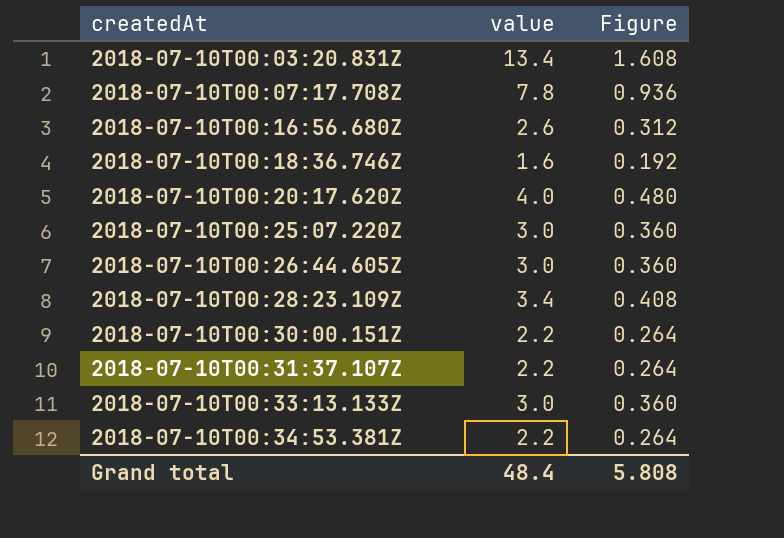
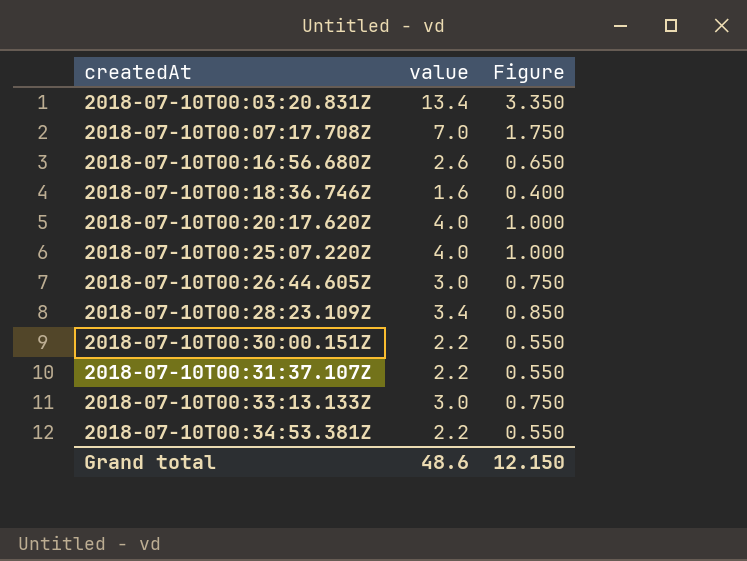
column Figure | formula: [value] * 0.12 -> [value] * 0.25
2018-07-10T00:07:17.708Z | value: 7.8 -> 7.0
2018-07-10T00:25:07.220Z | value: 3.0 -> 4.0
Grand total | value: 48.4 -> 48.6
Grand total | Figure: 5.808 -> 12.150

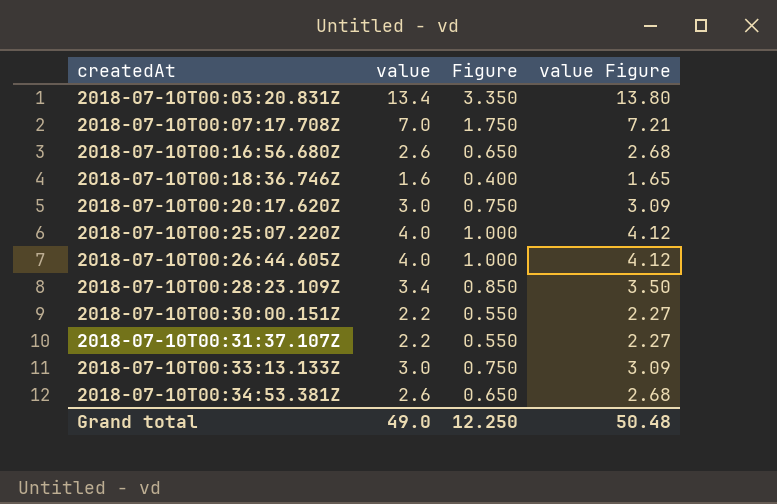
column value Figure | formula: none -> [value] * 1.03
2018-07-10T00:20:17.620Z | value: 4.0 -> 3.0
2018-07-10T00:20:17.620Z | Figure: 1.000 -> 0.750
2018-07-10T00:26:44.605Z | value: 3.0 -> 4.0
2018-07-10T00:26:44.605Z | Figure: 0.750 -> 1.000
2018-07-10T00:34:53.381Z | value: 2.2 -> 2.6
2018-07-10T00:34:53.381Z | Figure: 0.550 -> 0.650
Grand total | value: 48.6 -> 49.0
Grand total | Figure: 12.150 -> 12.250

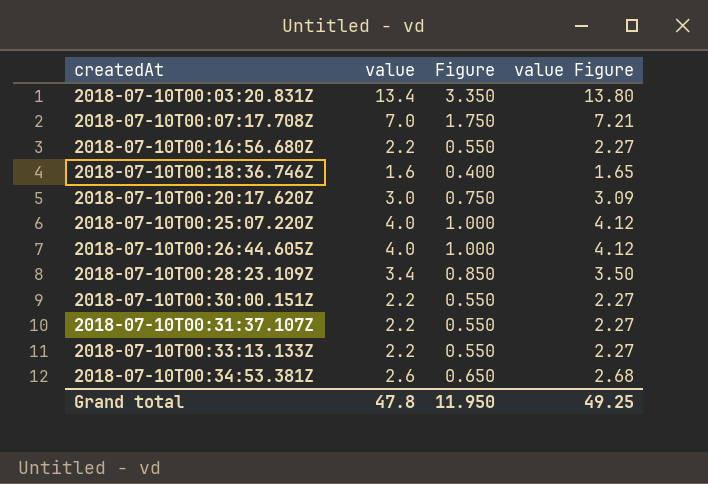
2018-07-10T00:16:56.680Z | value: 2.6 -> 2.2
2018-07-10T00:16:56.680Z | Figure: 0.650 -> 0.550
2018-07-10T00:16:56.680Z | value Figure: 2.68 -> 2.27
2018-07-10T00:33:13.133Z | value: 3.0 -> 2.2
2018-07-10T00:33:13.133Z | Figure: 0.750 -> 0.550
2018-07-10T00:33:13.133Z | value Figure: 3.09 -> 2.27
Grand total | value: 49.0 -> 47.8
Grand total | Figure: 12.250 -> 11.950
Grand total | value Figure: 50.48 -> 49.25

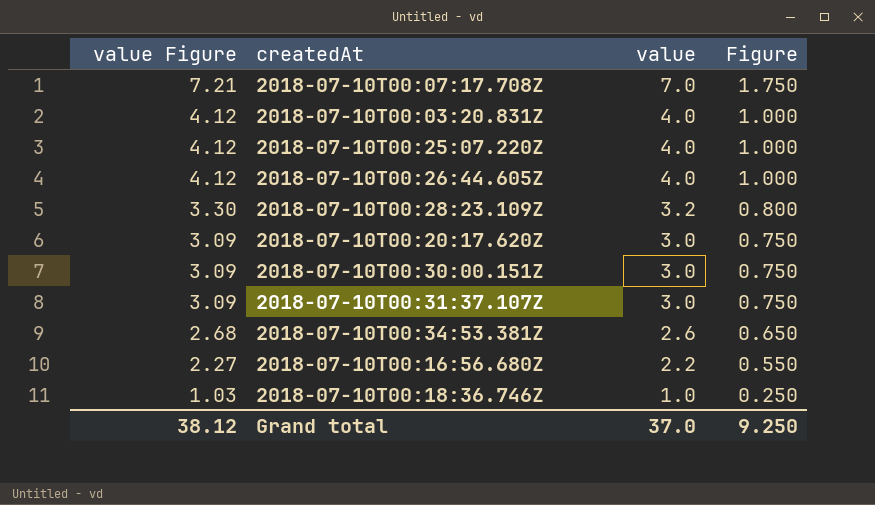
row order: createdAt ascending -> value Figure descending
column value Figure | position: 4 -> 1
row 2018-07-10T00:33:13.133Z: 2.2 | 0.550 | 2.27 -> none
2018-07-10T00:03:20.831Z | value Figure: 13.80 -> 4.12
2018-07-10T00:03:20.831Z | value: 13.4 -> 4.0
2018-07-10T00:03:20.831Z | Figure: 3.350 -> 1.000
2018-07-10T00:28:23.109Z | value Figure: 3.50 -> 3.30
2018-07-10T00:28:23.109Z | value: 3.4 -> 3.2
2018-07-10T00:28:23.109Z | Figure: 0.850 -> 0.800
2018-07-10T00:30:00.151Z | value Figure: 2.27 -> 3.09
2018-07-10T00:30:00.151Z | value: 2.2 -> 3.0
2018-07-10T00:30:00.151Z | Figure: 0.550 -> 0.750
2018-07-10T00:31:37.107Z | value Figure: 2.27 -> 3.09
2018-07-10T00:31:37.107Z | value: 2.2 -> 3.0
2018-07-10T00:31:37.107Z | Figure: 0.550 -> 0.750
2018-07-10T00:18:36.746Z | value Figure: 1.65 -> 1.03
2018-07-10T00:18:36.746Z | value: 1.6 -> 1.0
2018-07-10T00:18:36.746Z | Figure: 0.400 -> 0.250
Grand total | value Figure: 49.25 -> 38.12
Grand total | value: 47.8 -> 37.0
Grand total | Figure: 11.950 -> 9.250

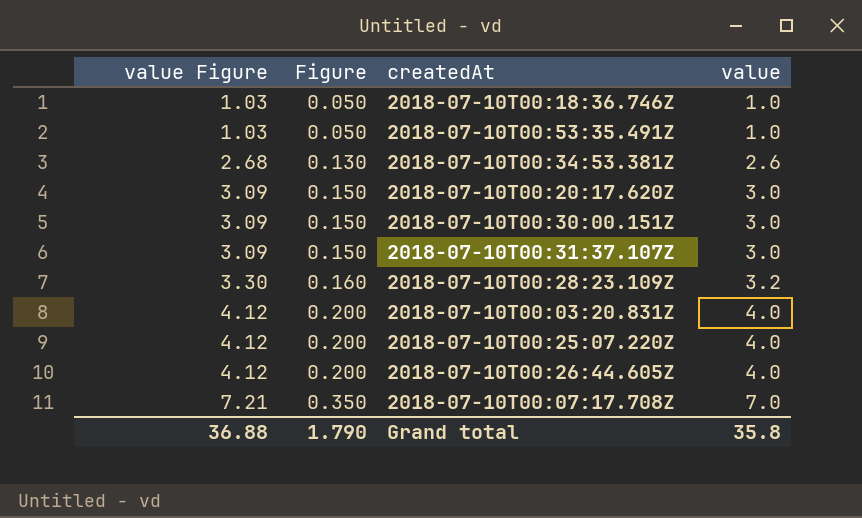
row order: value Figure descending -> value Figure ascending
column Figure | formula: [value] * 0.25 -> [value] * 0.05
column Figure | position: 4 -> 2
row 2018-07-10T00:16:56.680Z: 2.27 | 2.2 | 0.550 -> none
row 2018-07-10T00:53:35.491Z: none -> 1.03 | 0.050 | 1.0
Grand total | value Figure: 38.12 -> 36.88
Grand total | Figure: 9.250 -> 1.790
Grand total | value: 37.0 -> 35.8

